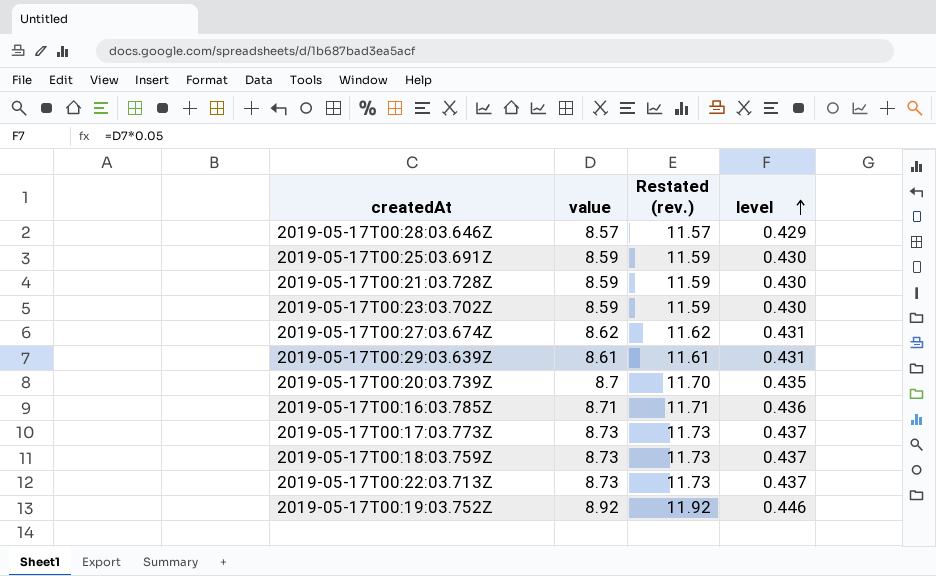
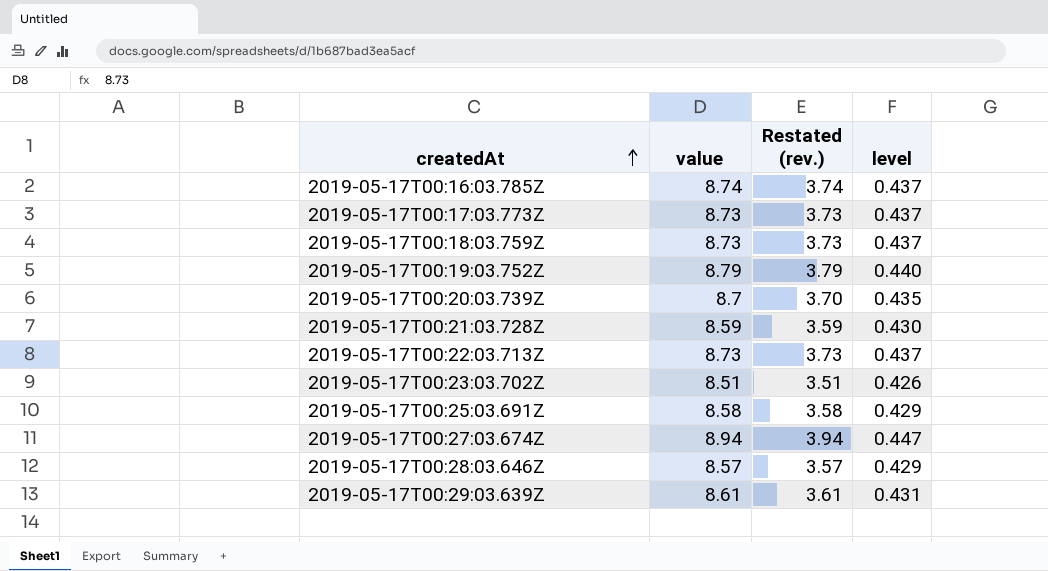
row order: level ascending -> createdAt ascending
column Restated (rev.) | formula: [value] + 3 -> [value] - 5
2019-05-17T00:16:03.785Z | value: 8.71 -> 8.74
2019-05-17T00:16:03.785Z | level: 0.436 -> 0.437
2019-05-17T00:19:03.752Z | value: 8.92 -> 8.79
2019-05-17T00:19:03.752Z | level: 0.446 -> 0.440
2019-05-17T00:23:03.702Z | value: 8.59 -> 8.51
2019-05-17T00:23:03.702Z | level: 0.430 -> 0.426
2019-05-17T00:25:03.691Z | value: 8.59 -> 8.58
2019-05-17T00:25:03.691Z | level: 0.430 -> 0.429
2019-05-17T00:27:03.674Z | value: 8.62 -> 8.94
2019-05-17T00:27:03.674Z | level: 0.431 -> 0.447

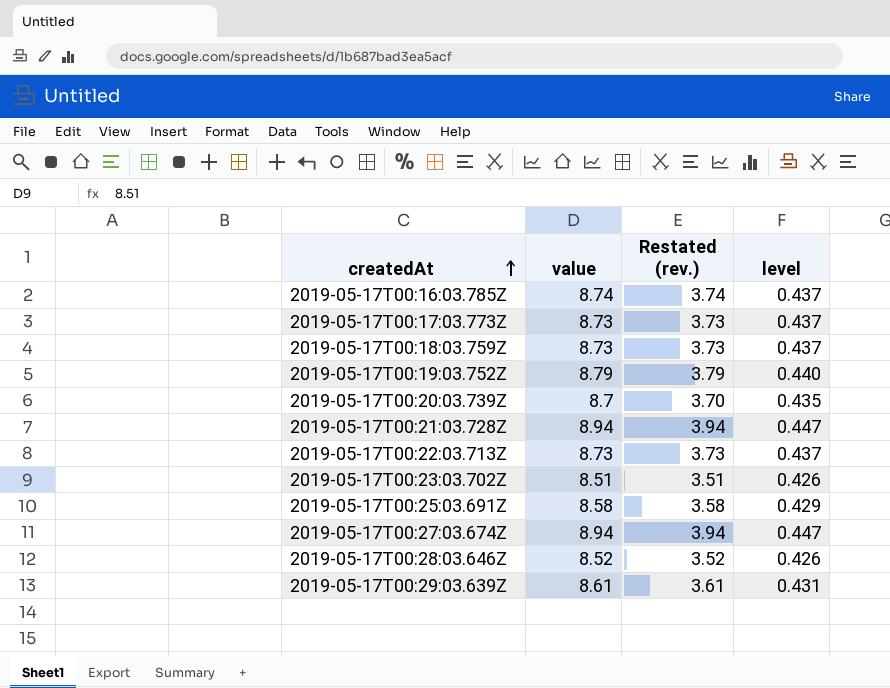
2019-05-17T00:21:03.728Z | value: 8.59 -> 8.94
2019-05-17T00:21:03.728Z | Restated (rev.): 3.59 -> 3.94
2019-05-17T00:21:03.728Z | level: 0.430 -> 0.447
2019-05-17T00:28:03.646Z | value: 8.57 -> 8.52
2019-05-17T00:28:03.646Z | Restated (rev.): 3.57 -> 3.52
2019-05-17T00:28:03.646Z | level: 0.429 -> 0.426

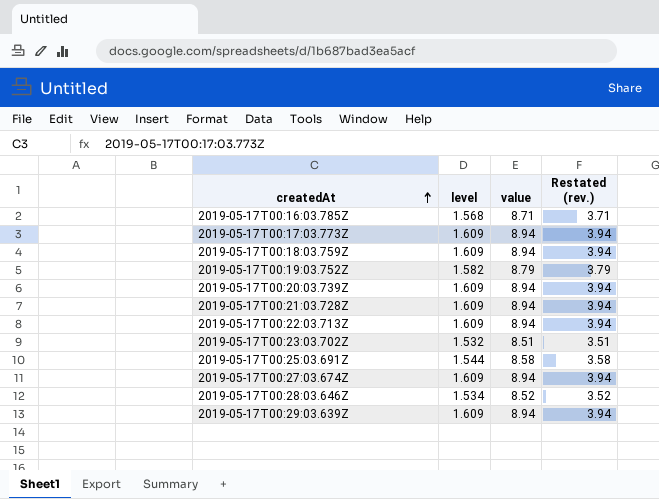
column level | formula: [value] * 0.05 -> [value] * 0.18
column level | position: 4 -> 2
2019-05-17T00:16:03.785Z | value: 8.74 -> 8.71
2019-05-17T00:16:03.785Z | Restated (rev.): 3.74 -> 3.71
2019-05-17T00:17:03.773Z | value: 8.73 -> 8.94
2019-05-17T00:17:03.773Z | Restated (rev.): 3.73 -> 3.94
2019-05-17T00:18:03.759Z | value: 8.73 -> 8.94
2019-05-17T00:18:03.759Z | Restated (rev.): 3.73 -> 3.94
2019-05-17T00:20:03.739Z | value: 8.7 -> 8.94
2019-05-17T00:20:03.739Z | Restated (rev.): 3.70 -> 3.94
2019-05-17T00:22:03.713Z | value: 8.73 -> 8.94
2019-05-17T00:22:03.713Z | Restated (rev.): 3.73 -> 3.94
2019-05-17T00:29:03.639Z | value: 8.61 -> 8.94
2019-05-17T00:29:03.639Z | Restated (rev.): 3.61 -> 3.94

